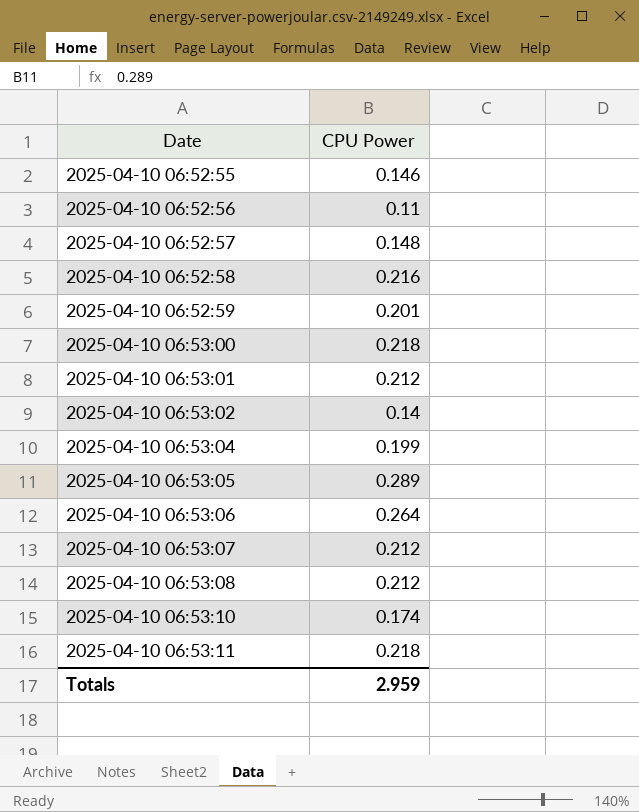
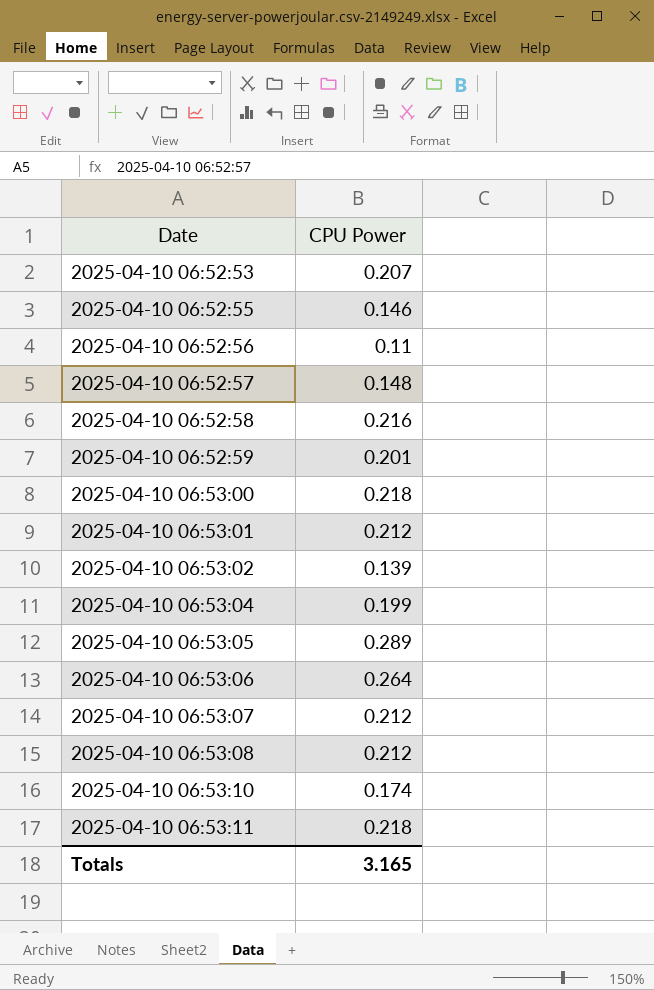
row 2025-04-10 06:52:53: none -> 0.207
2025-04-10 06:53:02 | CPU Power: 0.14 -> 0.139
Totals | CPU Power: 2.959 -> 3.165

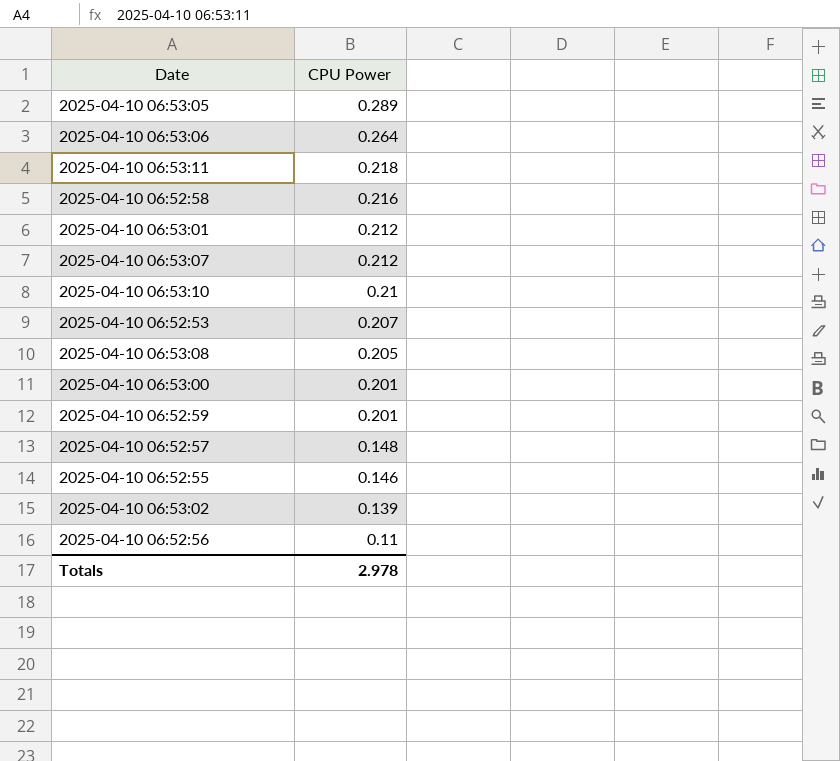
row order: Date ascending -> CPU Power descending
row 2025-04-10 06:53:04: 0.199 -> none
2025-04-10 06:53:10 | CPU Power: 0.174 -> 0.21
2025-04-10 06:53:08 | CPU Power: 0.212 -> 0.205
2025-04-10 06:53:00 | CPU Power: 0.218 -> 0.201
Totals | CPU Power: 3.165 -> 2.978

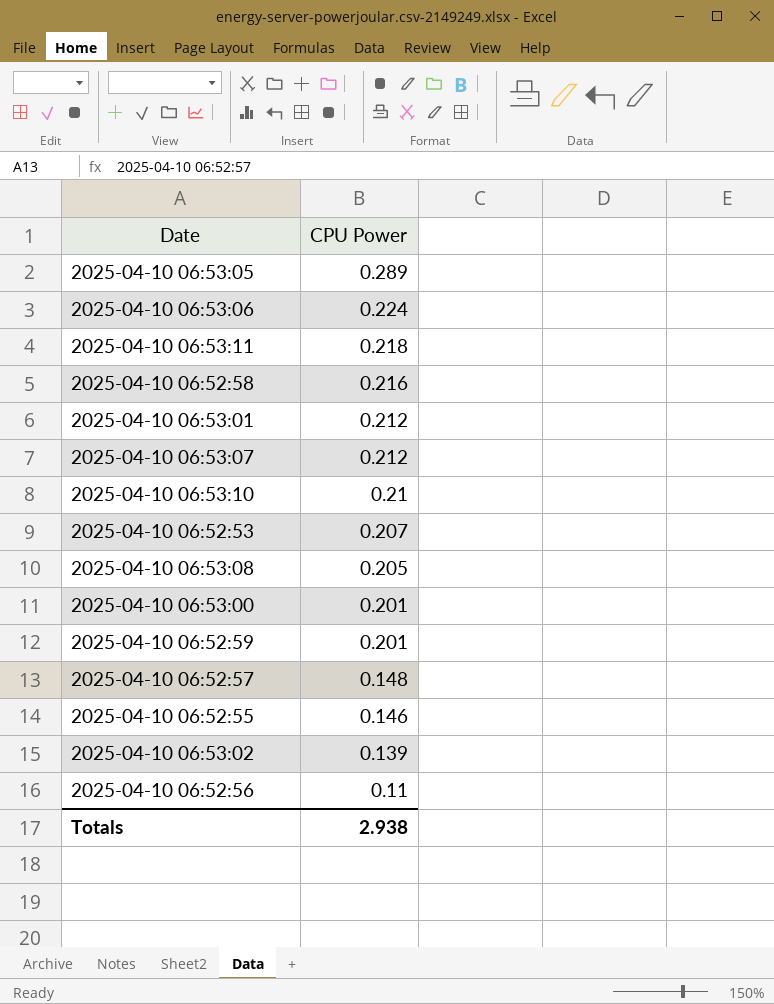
2025-04-10 06:53:06 | CPU Power: 0.264 -> 0.224
Totals | CPU Power: 2.978 -> 2.938

